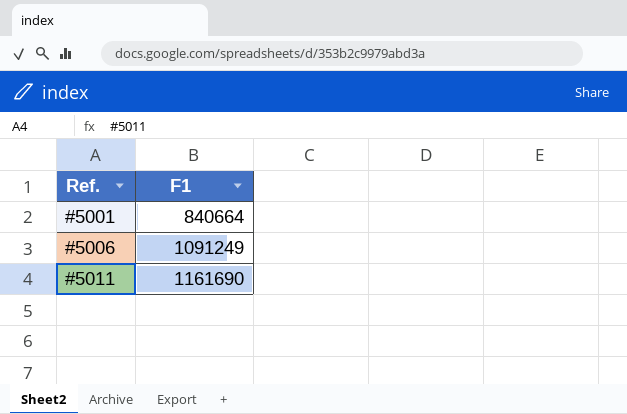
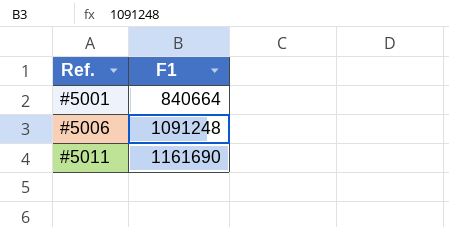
#5006 | F1: 1091249 -> 1091248

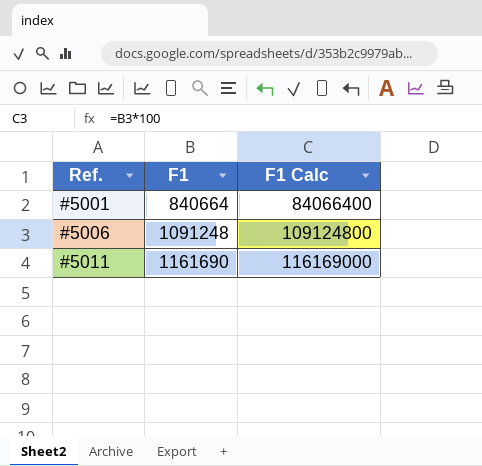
column F1 Calc | formula: none -> [F1] * 100

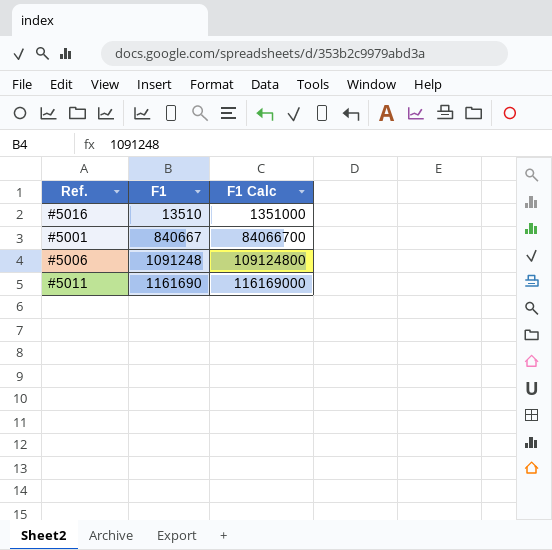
row #5016: none -> 13510 | 1351000
#5001 | F1: 840664 -> 840667
#5001 | F1 Calc: 84066400 -> 84066700

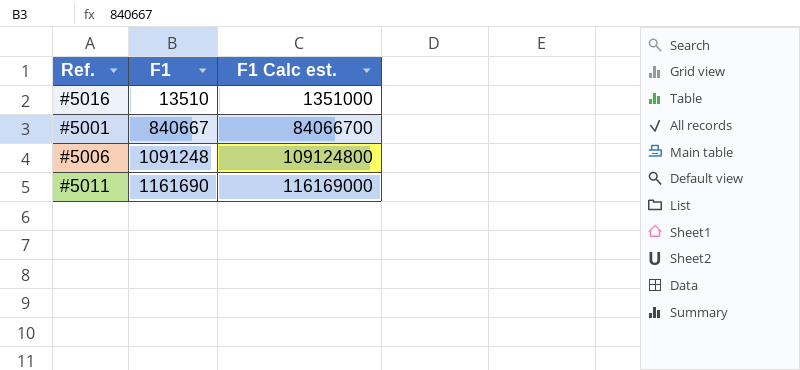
column name: F1 Calc -> F1 Calc est.

